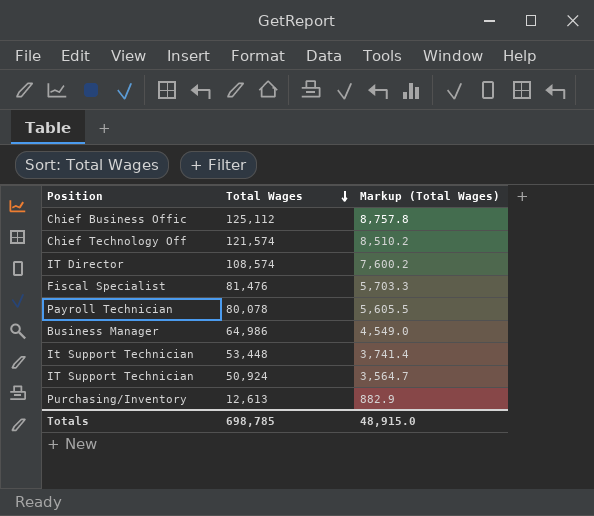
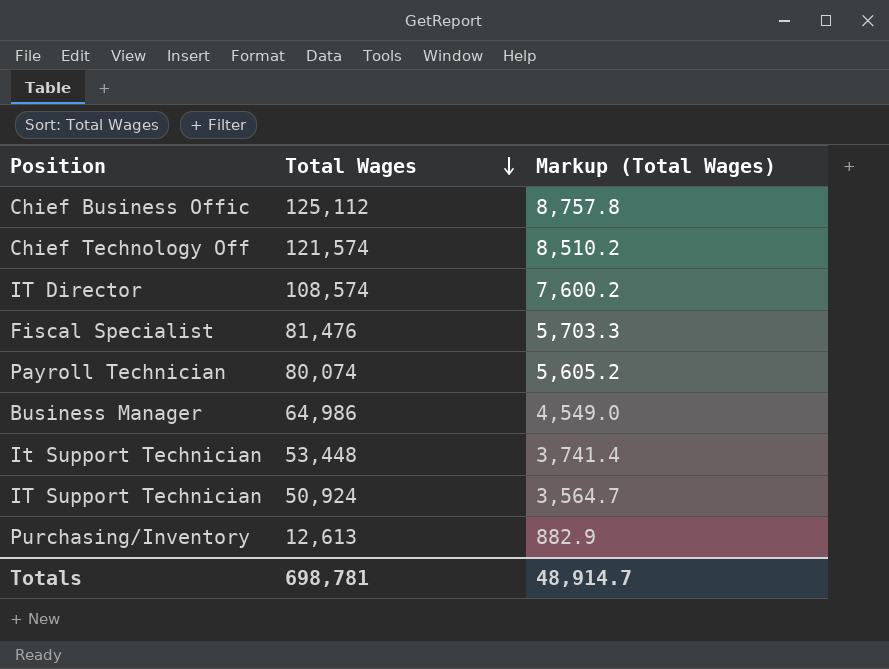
Payroll Technician | Total Wages: 80,078 -> 80,074
Payroll Technician | Markup (Total Wages): 5,605.5 -> 5,605.2
Totals | Total Wages: 698,785 -> 698,781
Totals | Markup (Total Wages): 48,915.0 -> 48,914.7

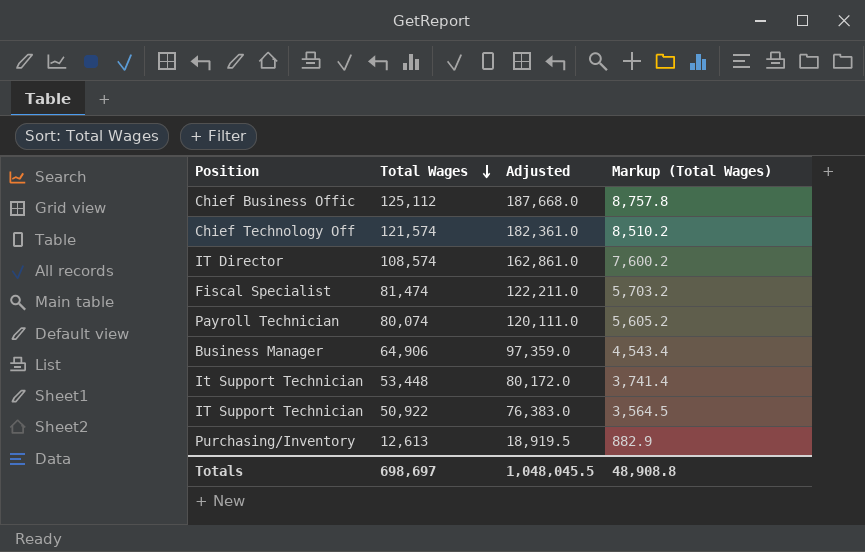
column Adjusted | formula: none -> [Total Wages] * 1.5
Fiscal Specialist | Total Wages: 81,476 -> 81,474
Fiscal Specialist | Markup (Total Wages): 5,703.3 -> 5,703.2
Business Manager | Total Wages: 64,986 -> 64,906
Business Manager | Markup (Total Wages): 4,549.0 -> 4,543.4
IT Support Technician | Total Wages: 50,924 -> 50,922
IT Support Technician | Markup (Total Wages): 3,564.7 -> 3,564.5
Totals | Total Wages: 698,781 -> 698,697
Totals | Markup (Total Wages): 48,914.7 -> 48,908.8

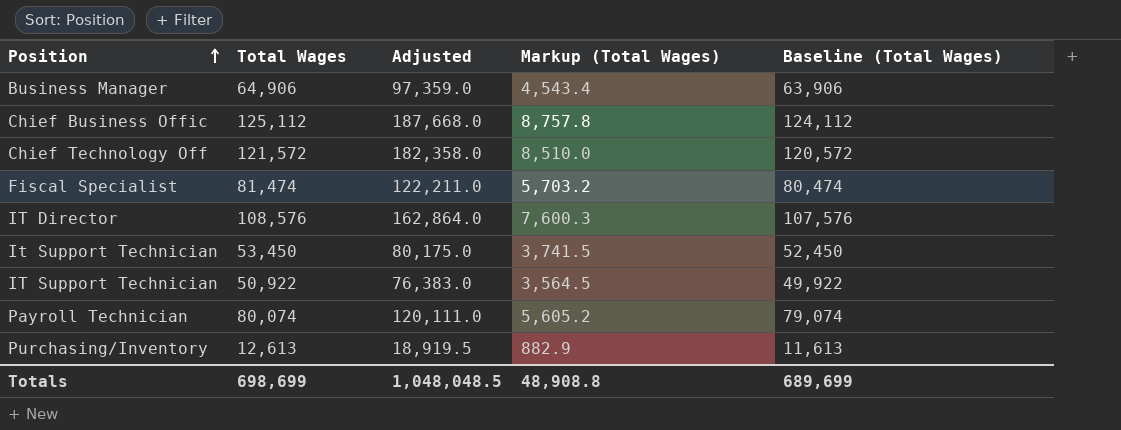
row order: Total Wages descending -> Position ascending
column Baseline (Total Wages) | formula: none -> [Total Wages] - 1000
Chief Technology Off | Total Wages: 121,574 -> 121,572
Chief Technology Off | Adjusted: 182,361.0 -> 182,358.0
Chief Technology Off | Markup (Total Wages): 8,510.2 -> 8,510.0
IT Director | Total Wages: 108,574 -> 108,576
IT Director | Adjusted: 162,861.0 -> 162,864.0
IT Director | Markup (Total Wages): 7,600.2 -> 7,600.3
It Support Technician | Total Wages: 53,448 -> 53,450
It Support Technician | Adjusted: 80,172.0 -> 80,175.0
It Support Technician | Markup (Total Wages): 3,741.4 -> 3,741.5
Totals | Total Wages: 698,697 -> 698,699
Totals | Adjusted: 1,048,045.5 -> 1,048,048.5

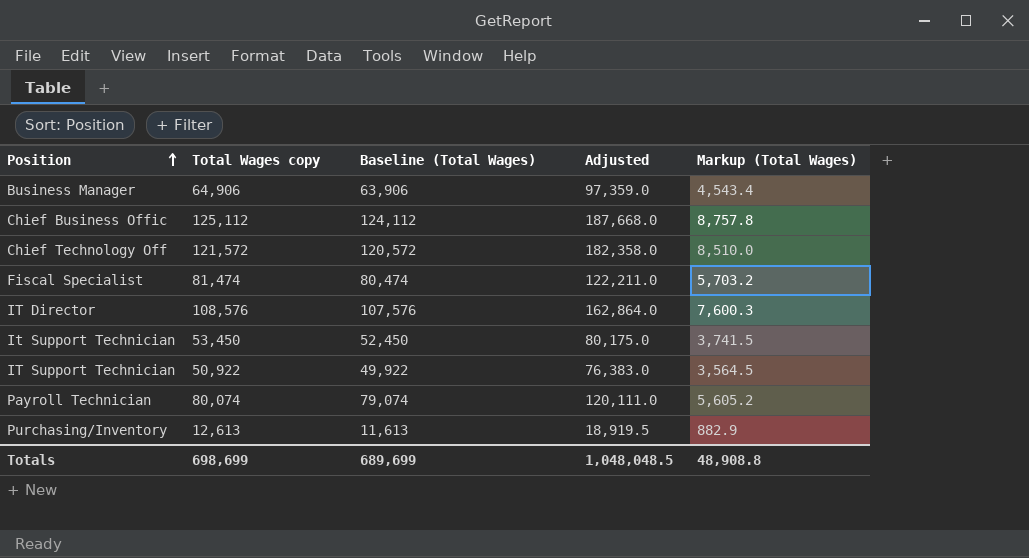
column name: Total Wages -> Total Wages copy
column Baseline (Total Wages) | position: 5 -> 3

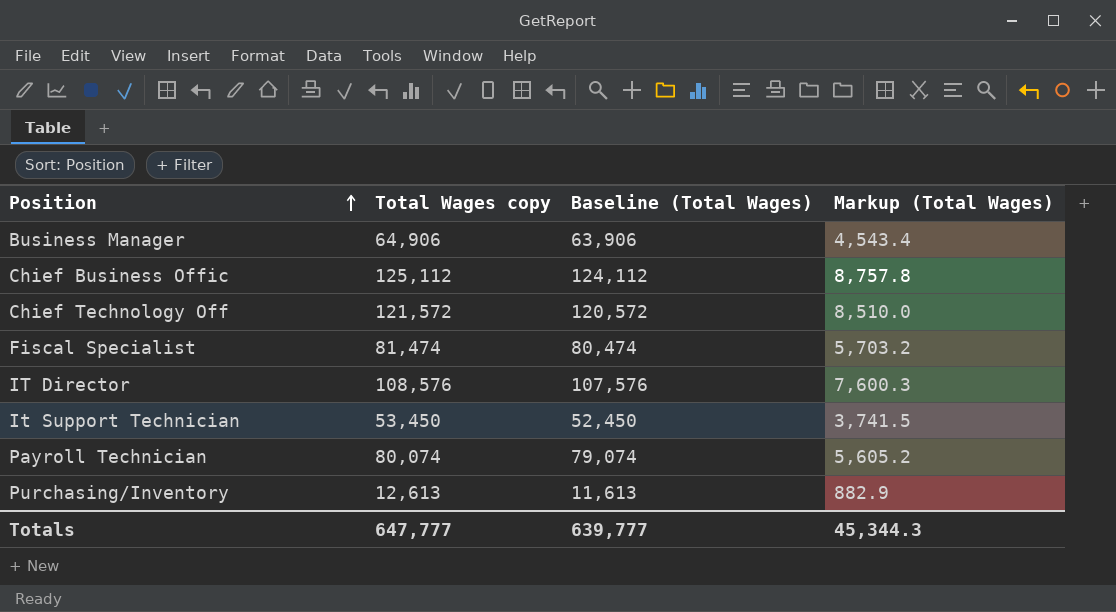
column Adjusted | formula: [Total Wages copy] * 1.5 -> none
row IT Support Technician: 50,922 | 49,922 | 76,383.0 | 3,564.5 -> none
Totals | Total Wages copy: 698,699 -> 647,777
Totals | Baseline (Total Wages): 689,699 -> 639,777
Totals | Markup (Total Wages): 48,908.8 -> 45,344.3

